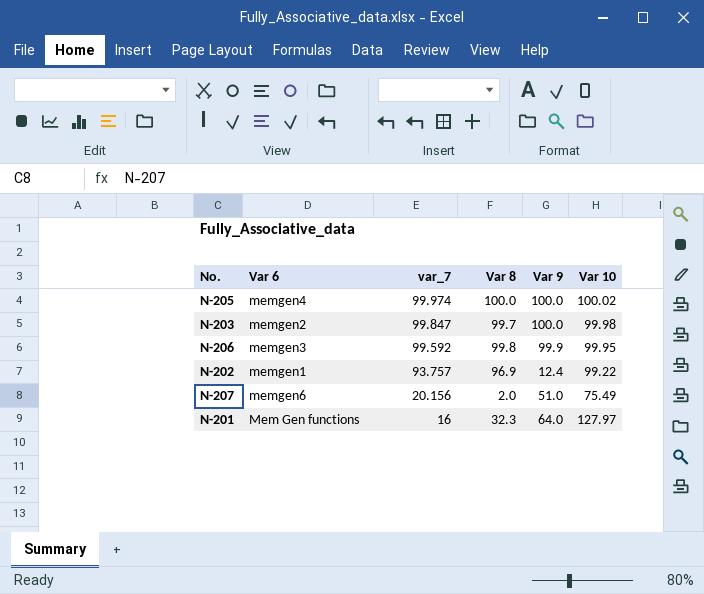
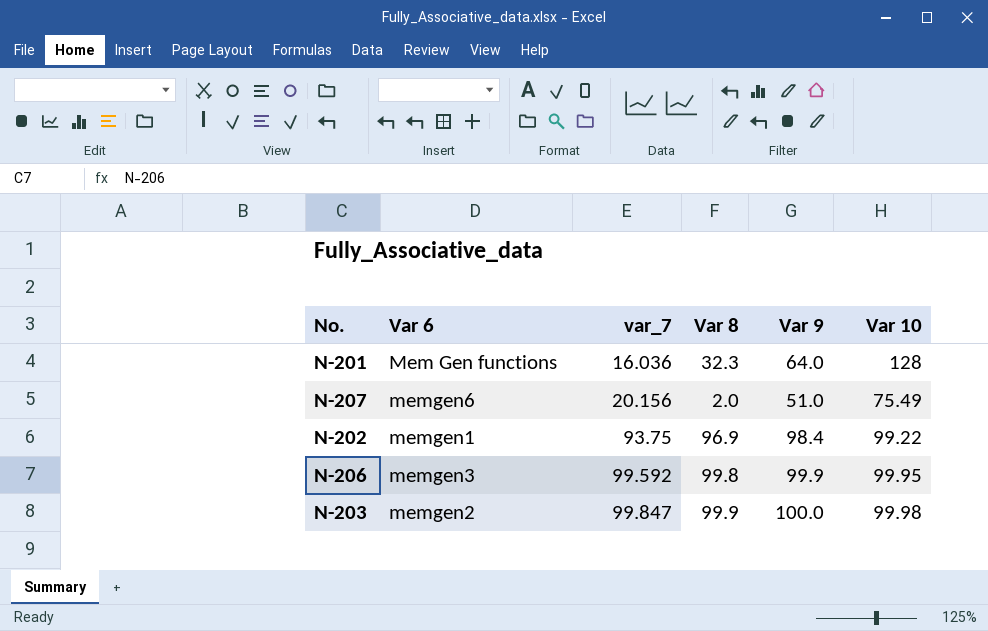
row order: var_7 descending -> var_7 ascending
row N-205: memgen4 | 99.974 | 100.0 | 100.0 | 100.02 -> none
N-201 | var_7: 16 -> 16.036
N-201 | Var 10: 127.97 -> 128
N-202 | var_7: 93.757 -> 93.75
N-202 | Var 9: 12.4 -> 98.4
N-203 | Var 8: 99.7 -> 99.9

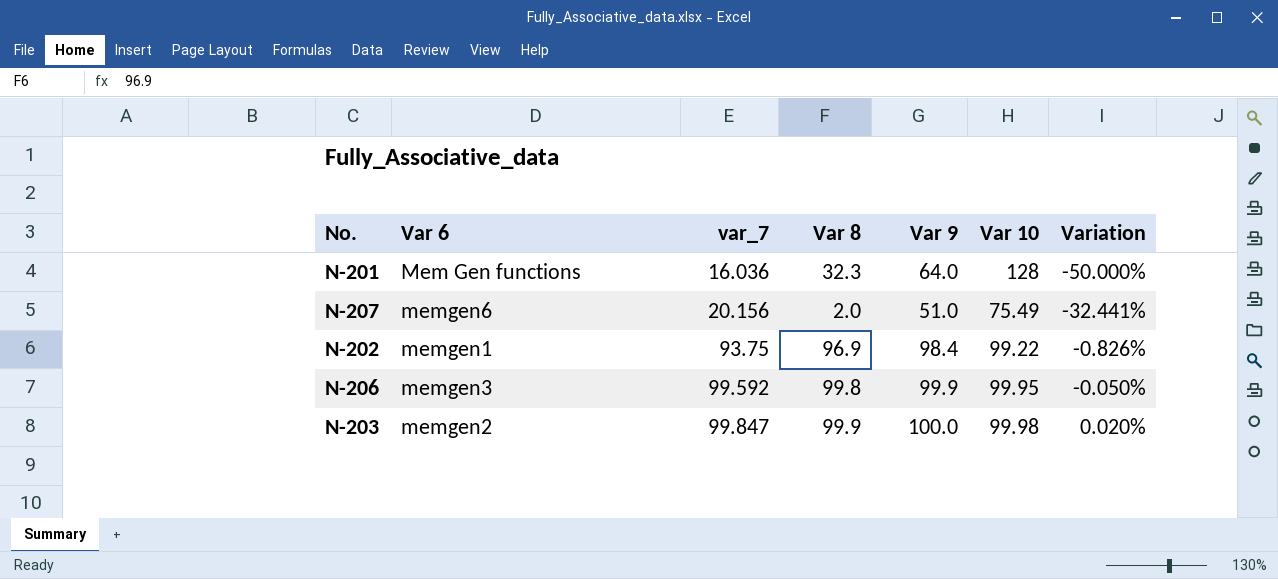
column Variation | formula: none -> ([Var 9] - [Var 10]) / [Var 10]

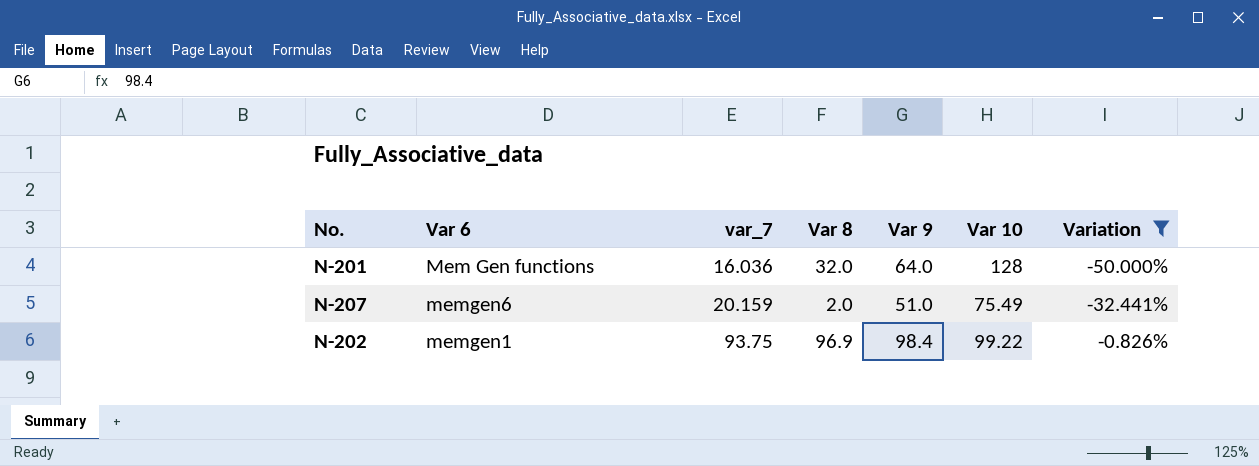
filter: none -> Variation <= -0.826%
N-201 | Var 8: 32.3 -> 32.0
N-207 | var_7: 20.156 -> 20.159

